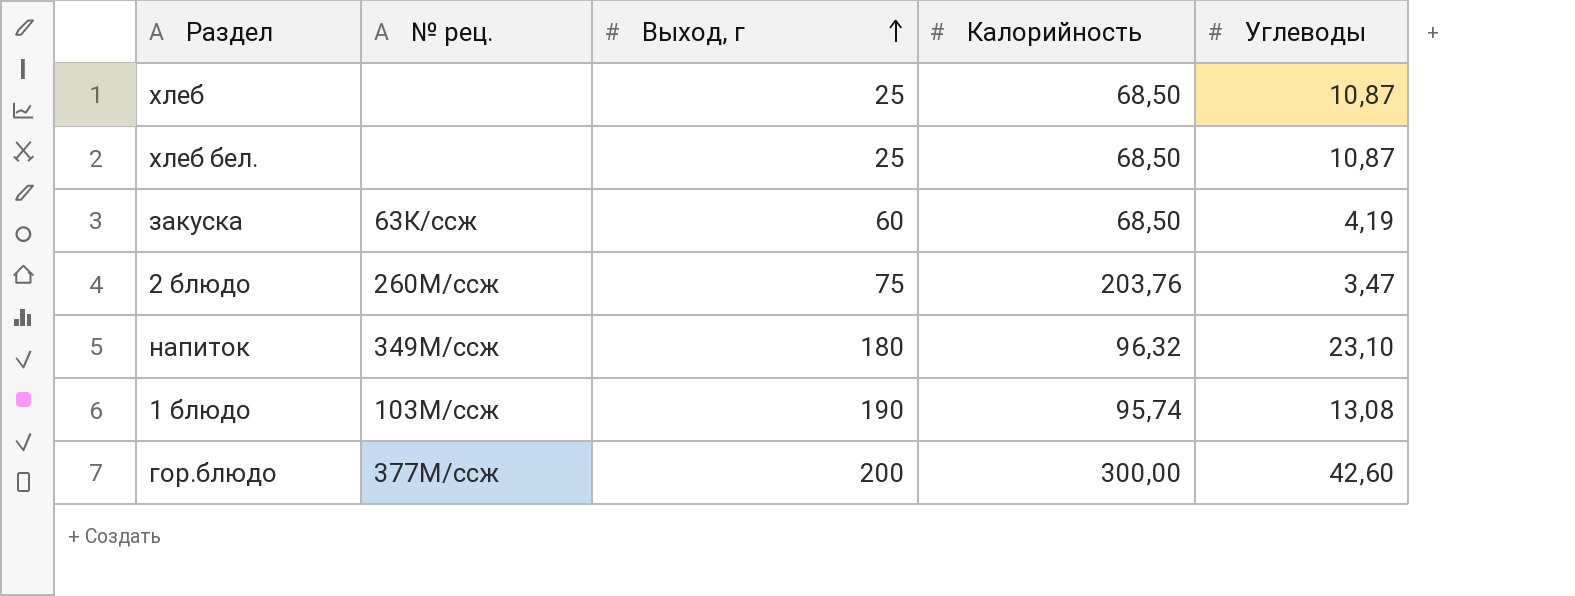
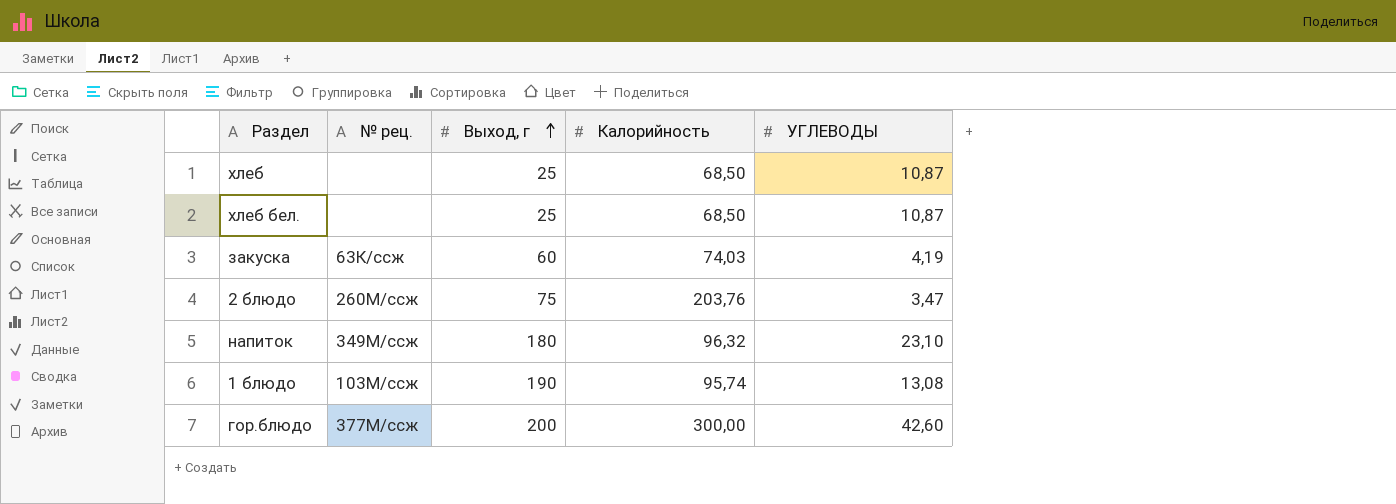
column name: Углеводы -> УГЛЕВОДЫ
закуска | Калорийность: 68,50 -> 74,03

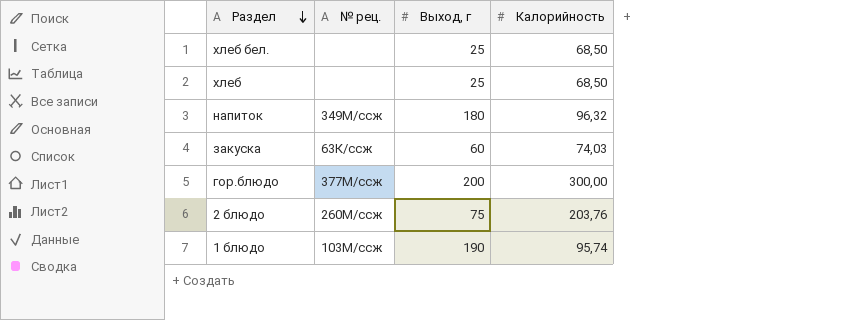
row order: Выход, г ascending -> Раздел descending
column УГЛЕВОДЫ | position: 5 -> none

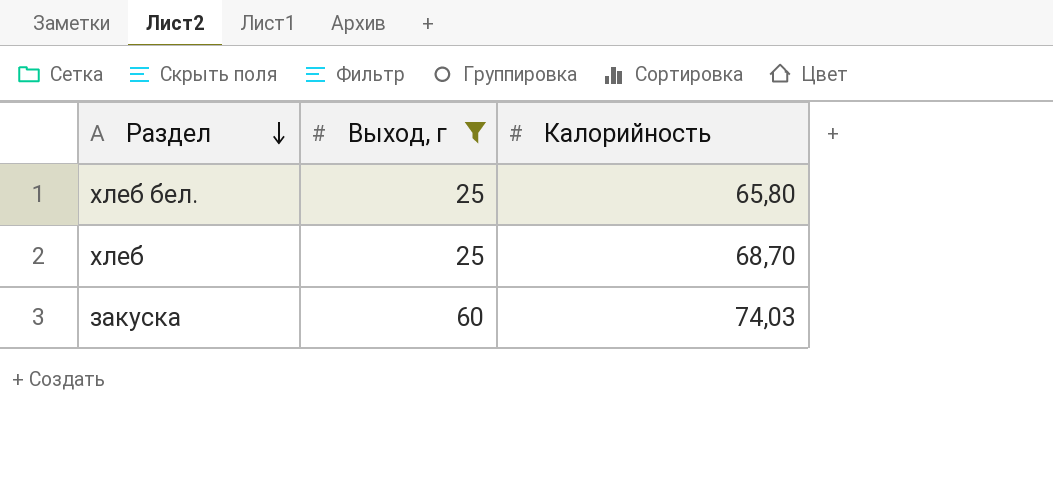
filter: none -> Выход, г <= 60
column № рец. | position: 2 -> none
хлеб бел. | Калорийность: 68,50 -> 65,80
хлеб | Калорийность: 68,50 -> 68,70

